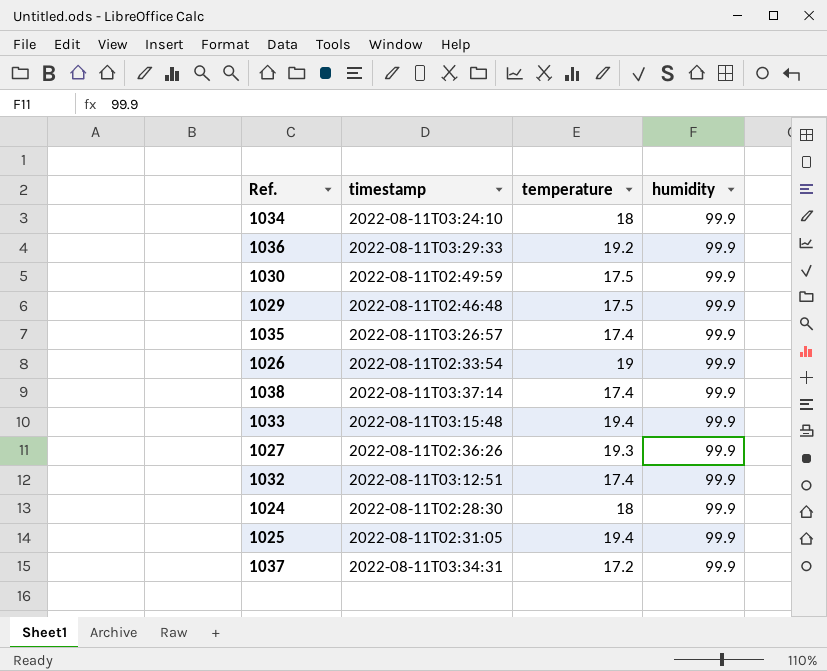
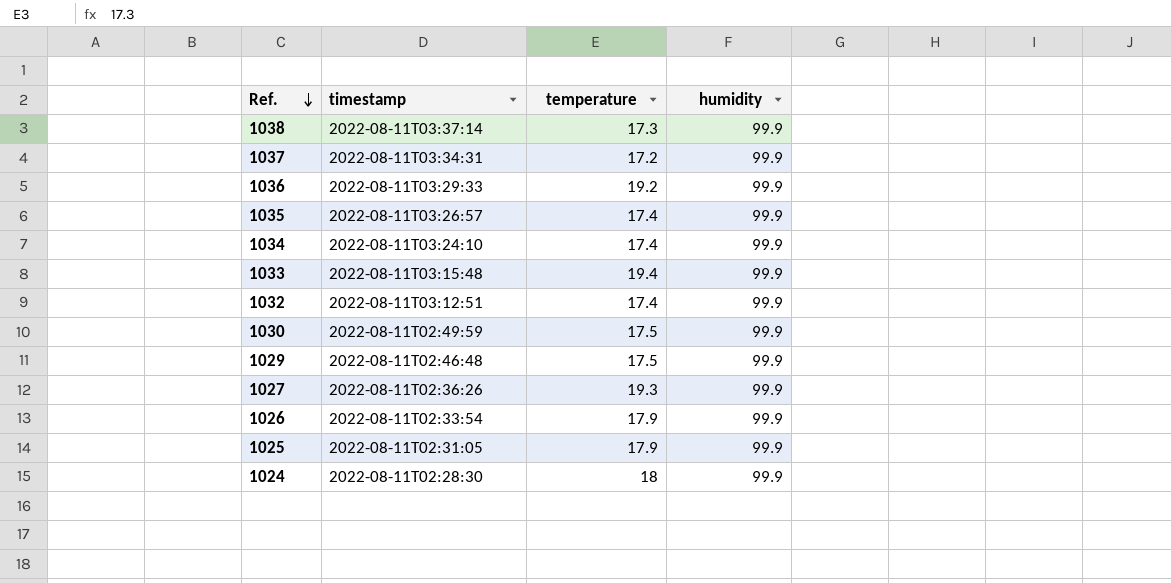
row order: none -> Ref. descending
1038 | temperature: 17.4 -> 17.3
1034 | temperature: 18 -> 17.4
1026 | temperature: 19 -> 17.9
1025 | temperature: 19.4 -> 17.9

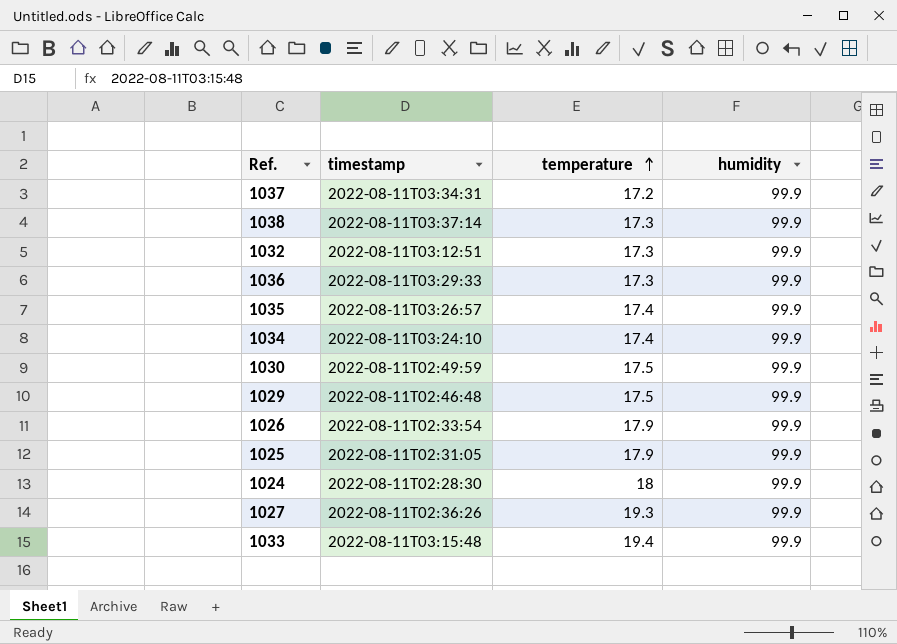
row order: Ref. descending -> temperature ascending
1032 | temperature: 17.4 -> 17.3
1036 | temperature: 19.2 -> 17.3

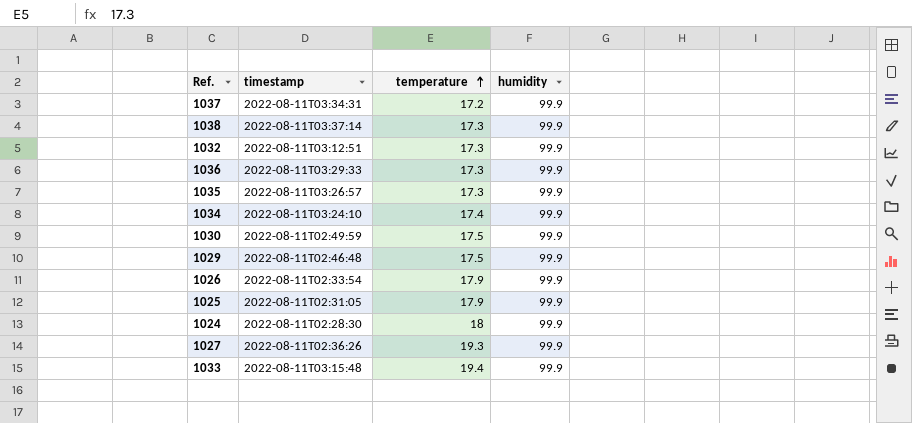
1035 | temperature: 17.4 -> 17.3

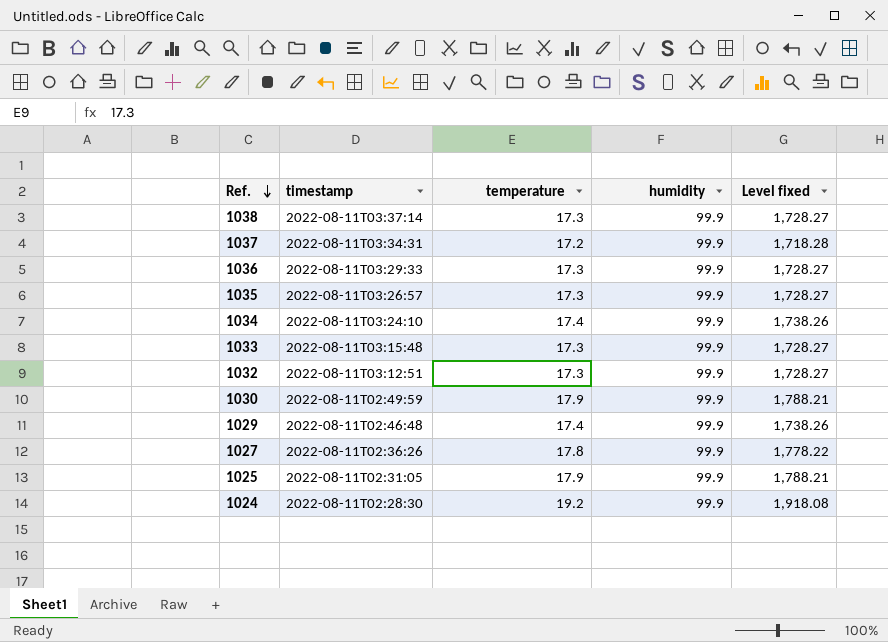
row order: temperature ascending -> Ref. descending
column Level fixed | formula: none -> [temperature] * [humidity]
row 1026: 2022-08-11T02:33:54 | 17.9 | 99.9 -> none
1033 | temperature: 19.4 -> 17.3
1030 | temperature: 17.5 -> 17.9
1029 | temperature: 17.5 -> 17.4
1027 | temperature: 19.3 -> 17.8
1024 | temperature: 18 -> 19.2

